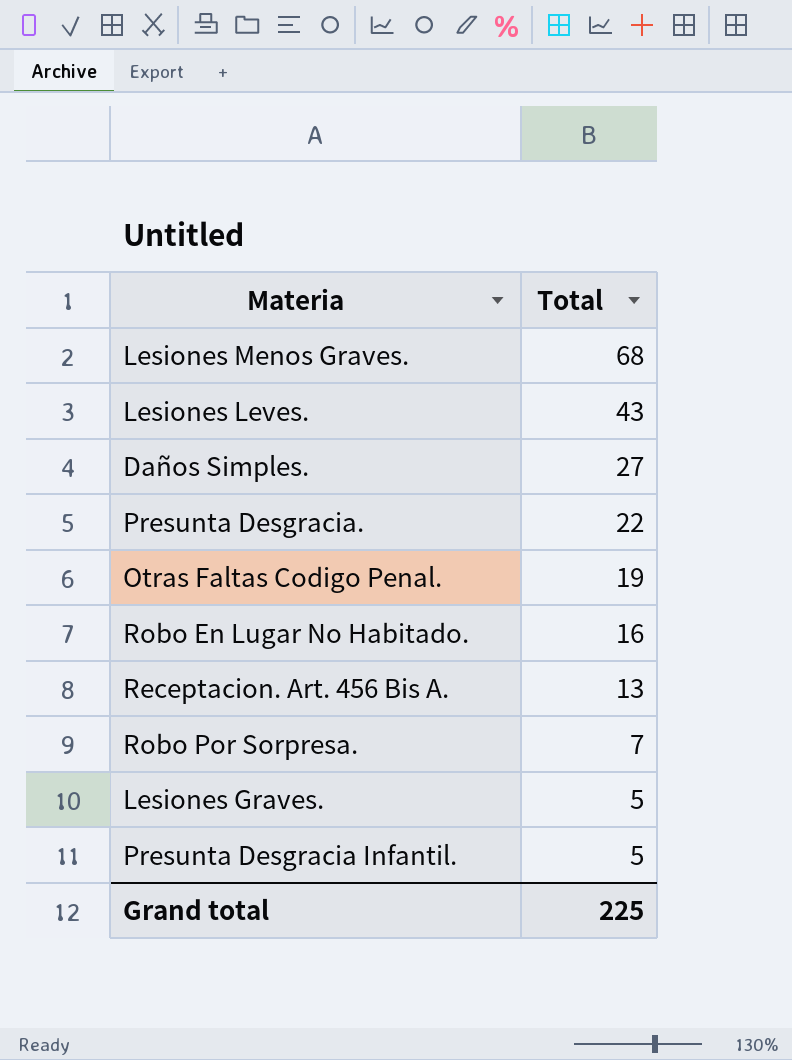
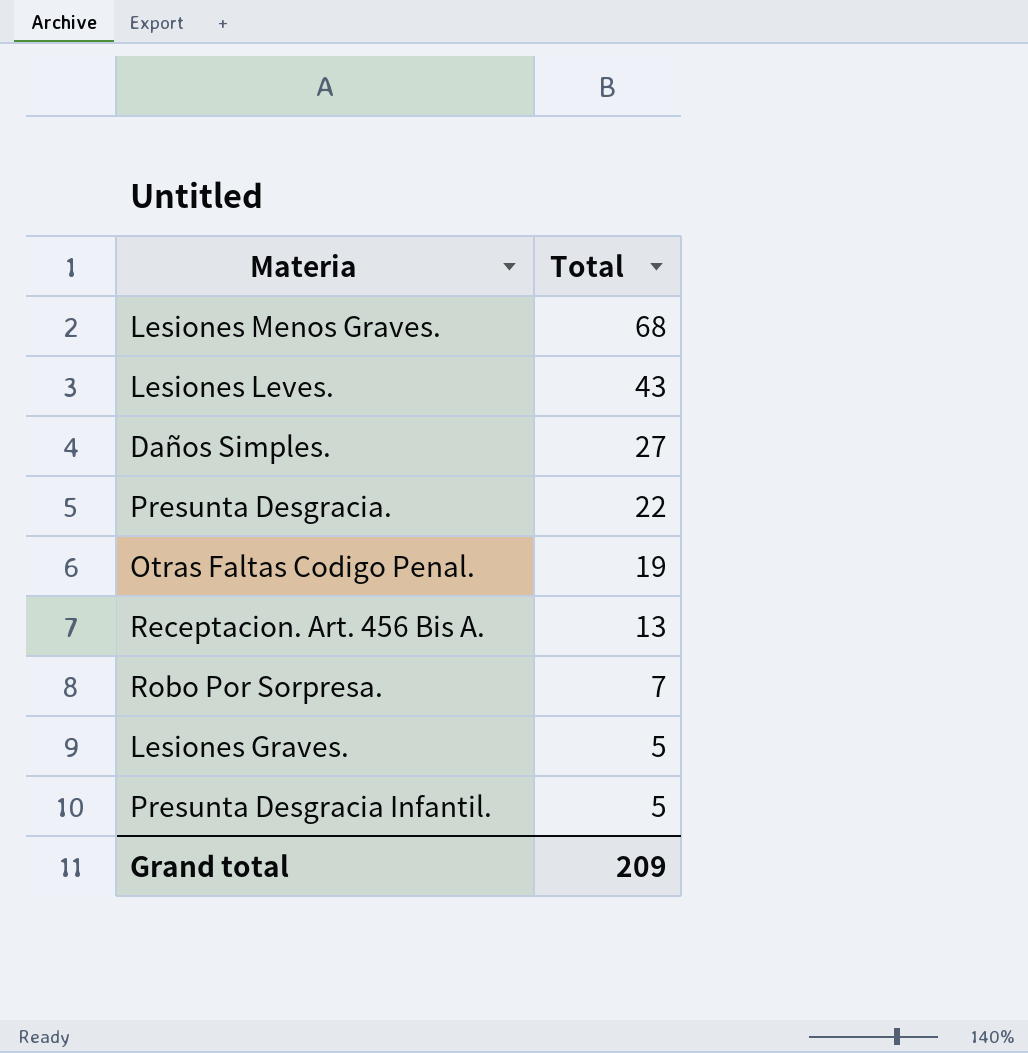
row Robo En Lugar No Habitado.: 16 -> none
Grand total | Total: 225 -> 209

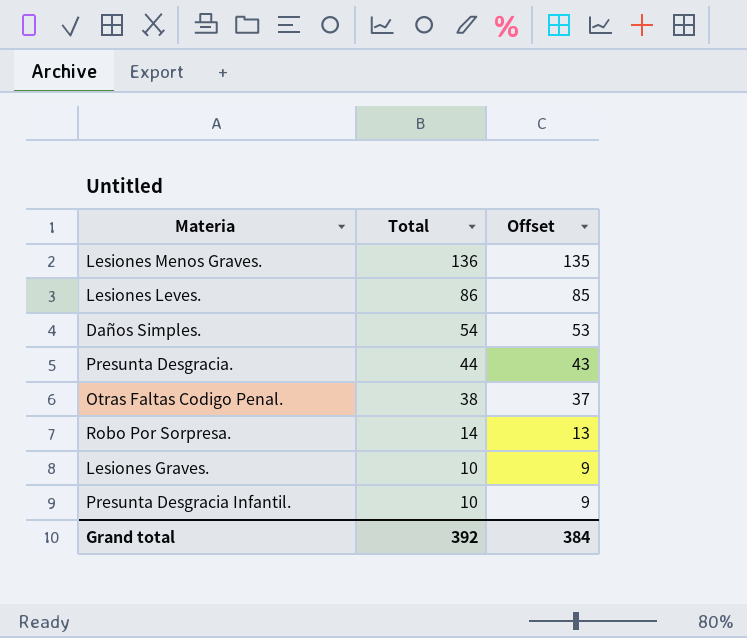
column Offset | formula: none -> [Total] - 1
row Receptacion. Art. 456 Bis A.: 13 -> none
Lesiones Menos Graves. | Total: 68 -> 136
Lesiones Leves. | Total: 43 -> 86
Daños Simples. | Total: 27 -> 54
Presunta Desgracia. | Total: 22 -> 44
Otras Faltas Codigo Penal. | Total: 19 -> 38
Robo Por Sorpresa. | Total: 7 -> 14
Lesiones Graves. | Total: 5 -> 10
Presunta Desgracia Infantil. | Total: 5 -> 10
Grand total | Total: 209 -> 392

